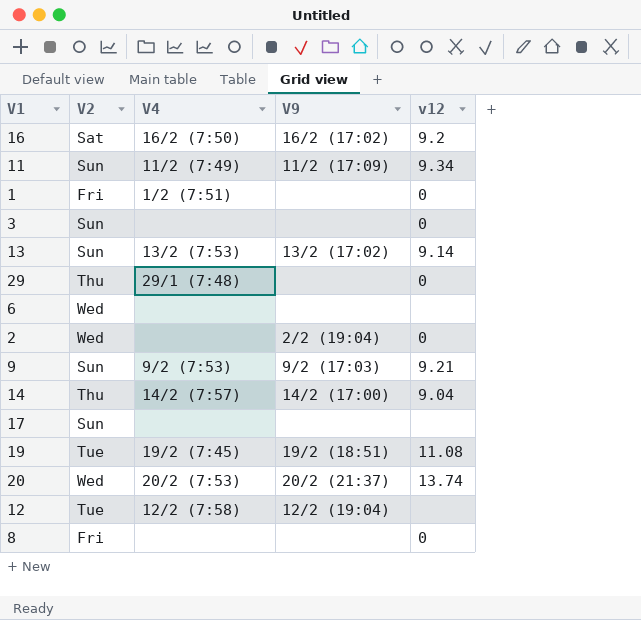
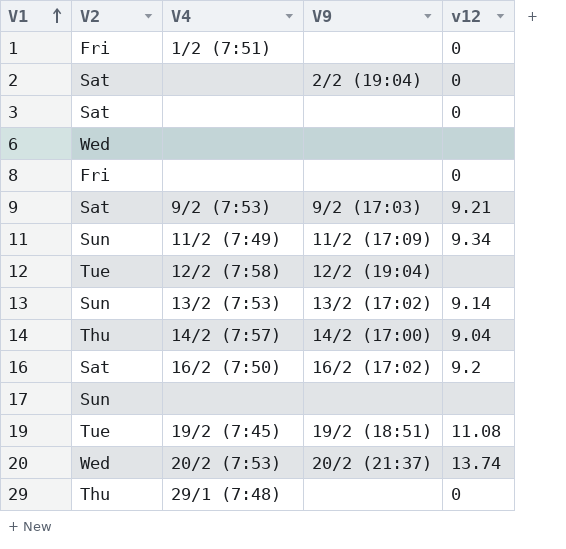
row order: none -> V1 ascending
2 | V2: Wed -> Sat
3 | V2: Sun -> Sat
9 | V2: Sun -> Sat

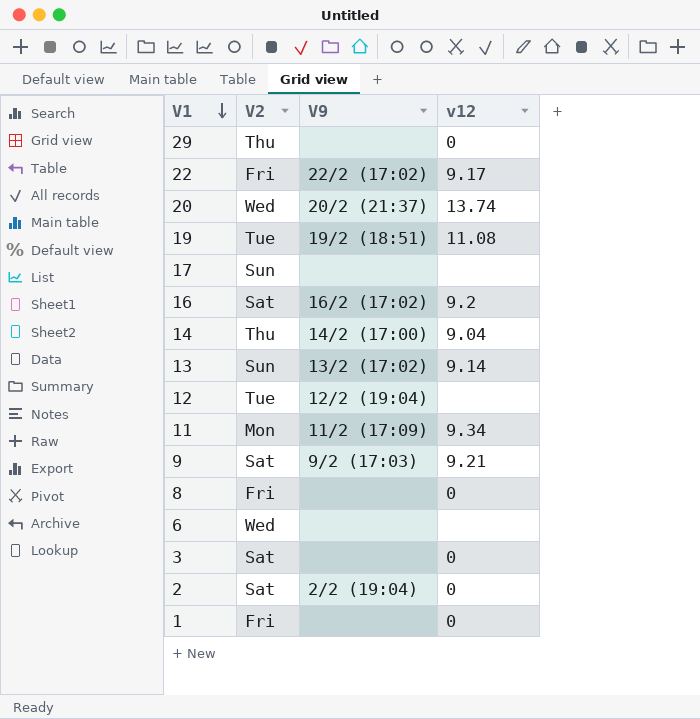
row order: V1 ascending -> V1 descending
column V4 | position: 3 -> none
row 22: none -> Fri | 22/2 (17:02) | 9.17
11 | V2: Sun -> Mon

